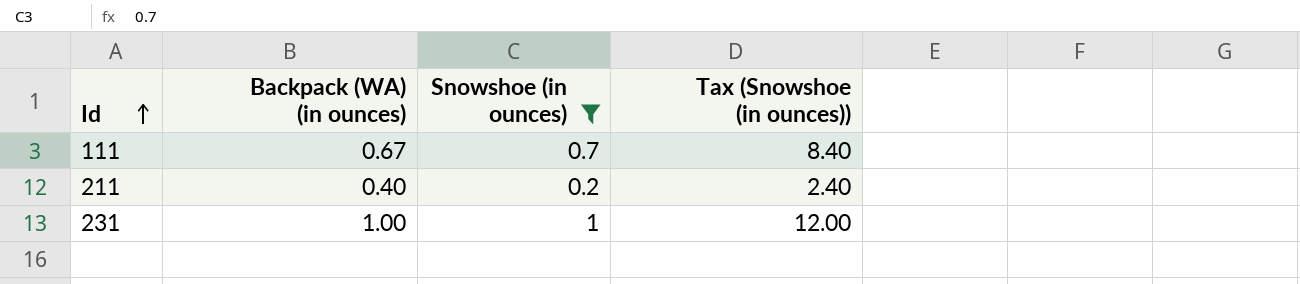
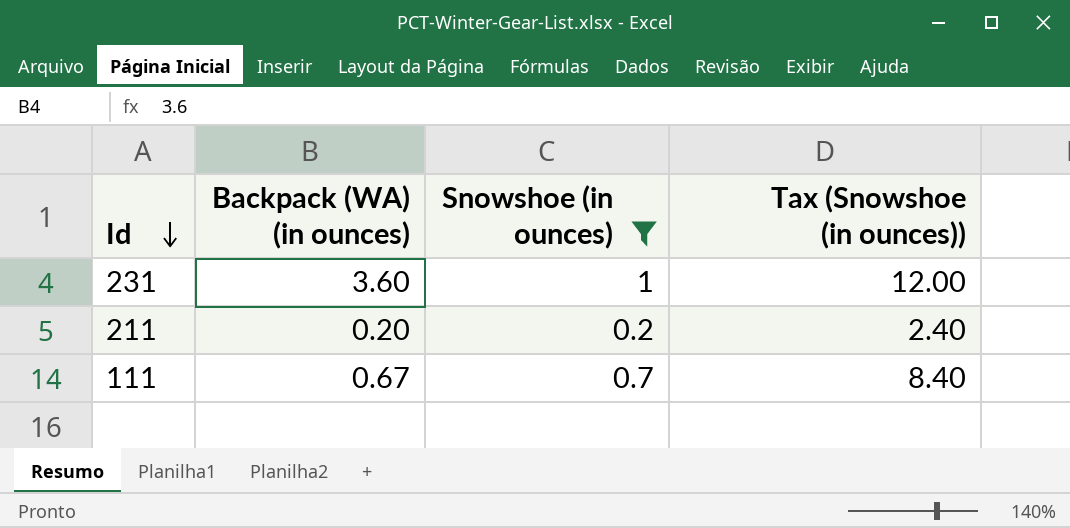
row order: Id ascending -> Id descending
231 | Backpack (WA) (in ounces): 1.00 -> 3.60
211 | Backpack (WA) (in ounces): 0.40 -> 0.20

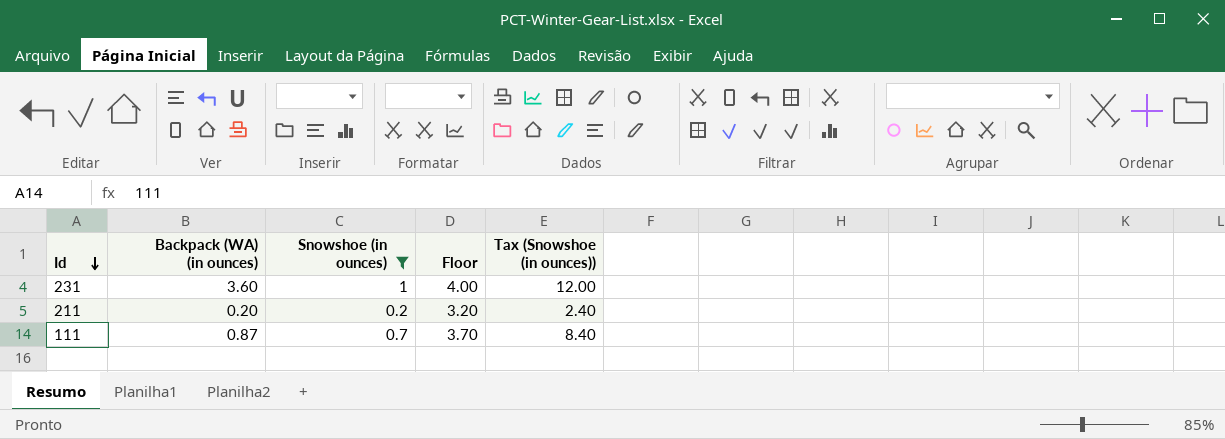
column Floor | formula: none -> [Snowshoe (in ounces)] + 3
111 | Backpack (WA) (in ounces): 0.67 -> 0.87

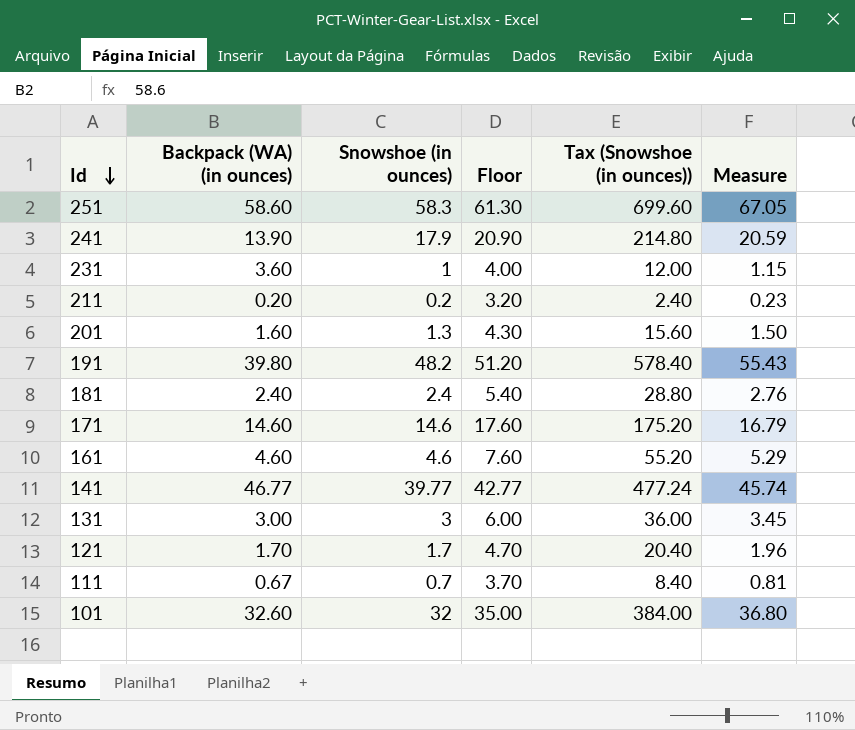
filter: Snowshoe (in ounces) <= 1 -> none
column Measure | formula: none -> [Snowshoe (in ounces)] * 1.15
111 | Backpack (WA) (in ounces): 0.87 -> 0.67

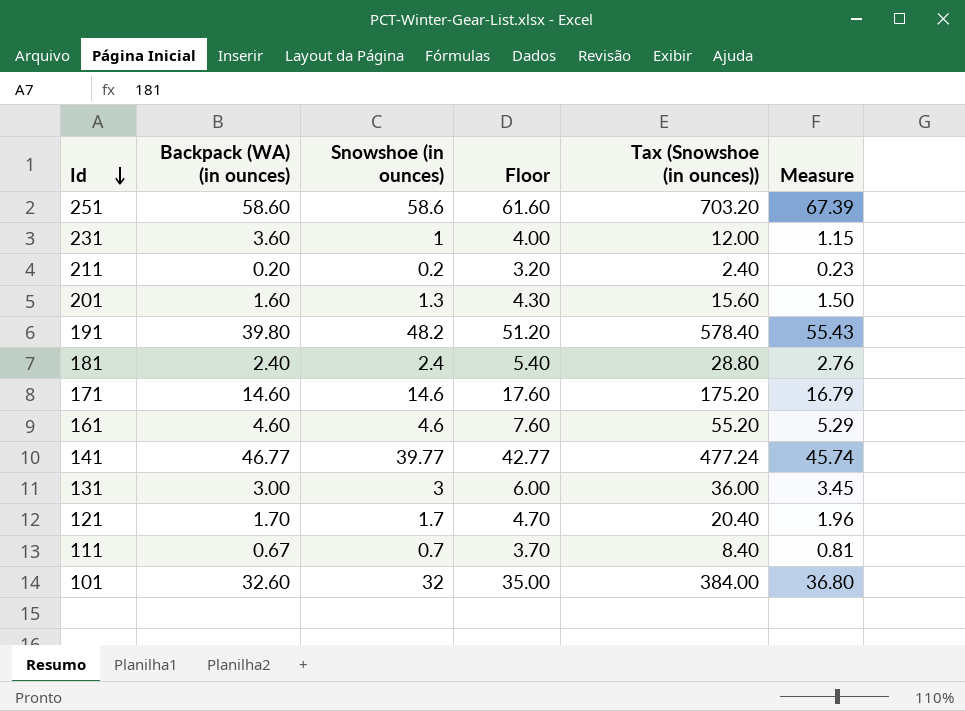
row 241: 13.90 | 17.9 | 20.90 | 214.80 | 20.59 -> none
251 | Snowshoe (in ounces): 58.3 -> 58.6
251 | Floor: 61.30 -> 61.60
251 | Tax (Snowshoe (in ounces)): 699.60 -> 703.20
251 | Measure: 67.05 -> 67.39

